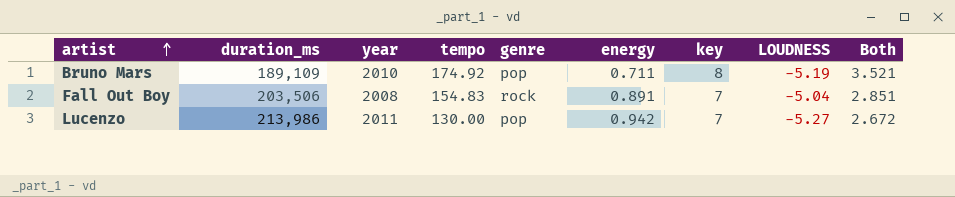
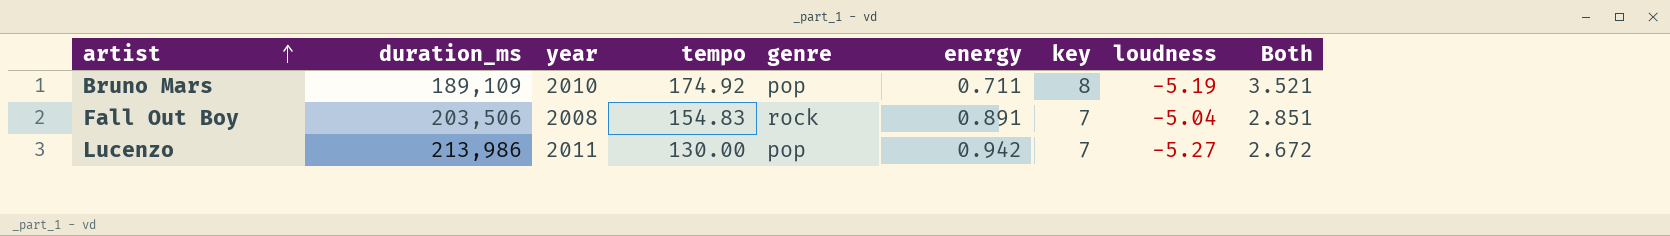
column name: LOUDNESS -> loudness

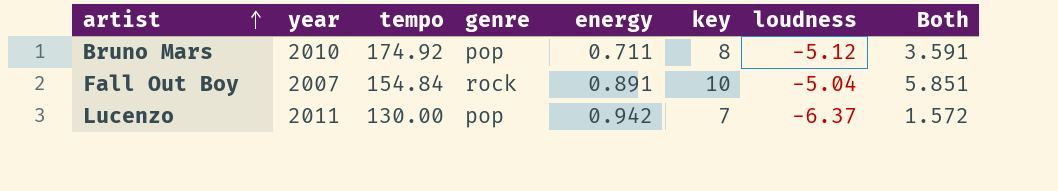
column duration_ms | position: 2 -> none
Bruno Mars | loudness: -5.19 -> -5.12
Bruno Mars | Both: 3.521 -> 3.591
Fall Out Boy | year: 2008 -> 2007
Fall Out Boy | tempo: 154.83 -> 154.84
Fall Out Boy | key: 7 -> 10
Fall Out Boy | Both: 2.851 -> 5.851
Lucenzo | loudness: -5.27 -> -6.37
Lucenzo | Both: 2.672 -> 1.572

